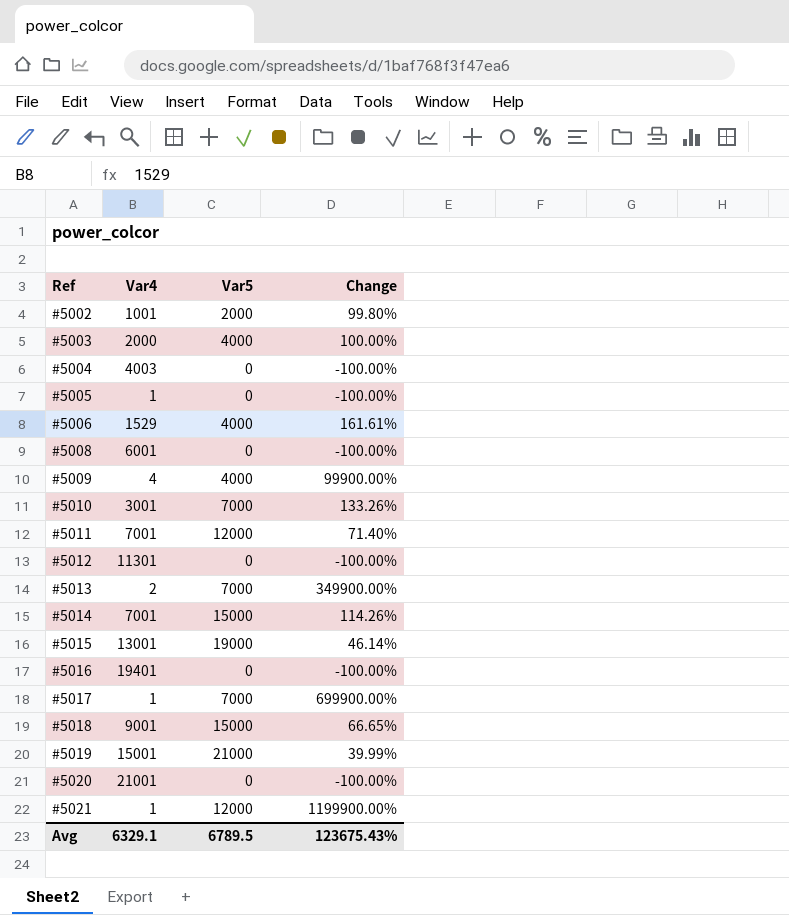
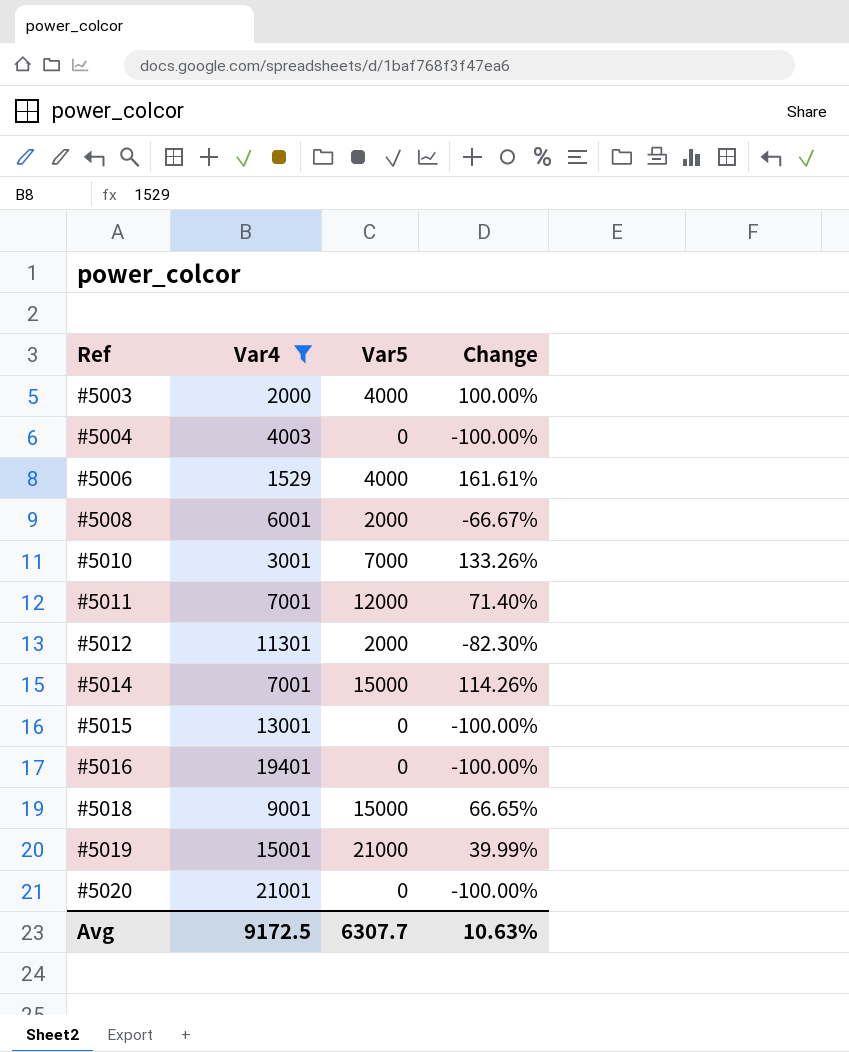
filter: none -> Var4 >= 1529
#5008 | Var5: 0 -> 2000
#5008 | Change: -100.00% -> -66.67%
#5012 | Var5: 0 -> 2000
#5012 | Change: -100.00% -> -82.30%
#5015 | Var5: 19000 -> 0
#5015 | Change: 46.14% -> -100.00%
Avg | Var4: 6329.1 -> 9172.5
Avg | Var5: 6789.5 -> 6307.7
Avg | Change: 123675.43% -> 10.63%

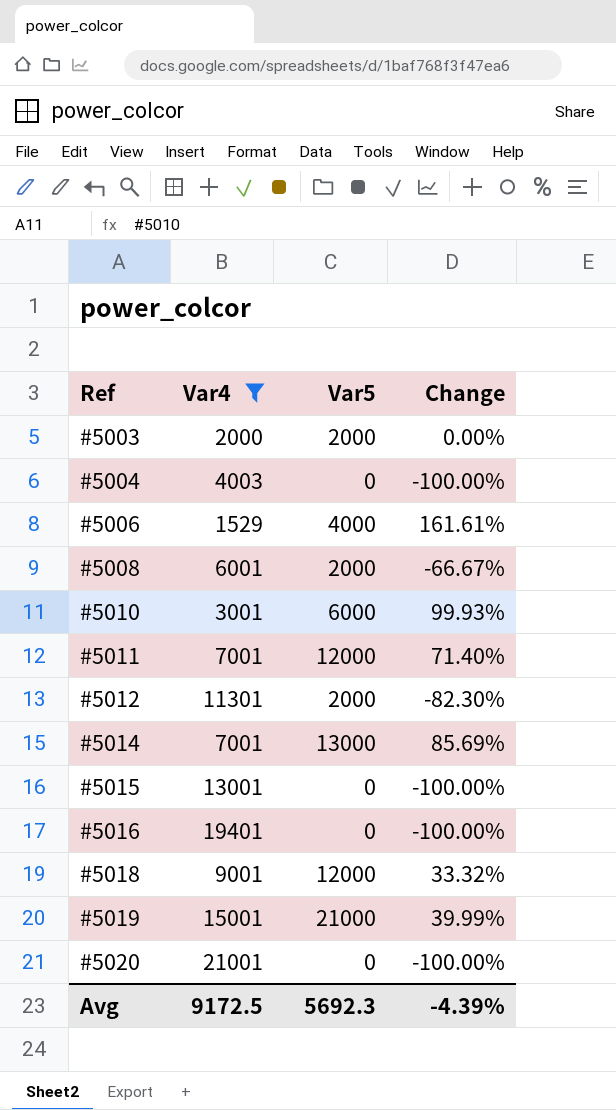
#5003 | Var5: 4000 -> 2000
#5003 | Change: 100.00% -> 0.00%
#5010 | Var5: 7000 -> 6000
#5010 | Change: 133.26% -> 99.93%
#5014 | Var5: 15000 -> 13000
#5014 | Change: 114.26% -> 85.69%
#5018 | Var5: 15000 -> 12000
#5018 | Change: 66.65% -> 33.32%
Avg | Var5: 6307.7 -> 5692.3
Avg | Change: 10.63% -> -4.39%

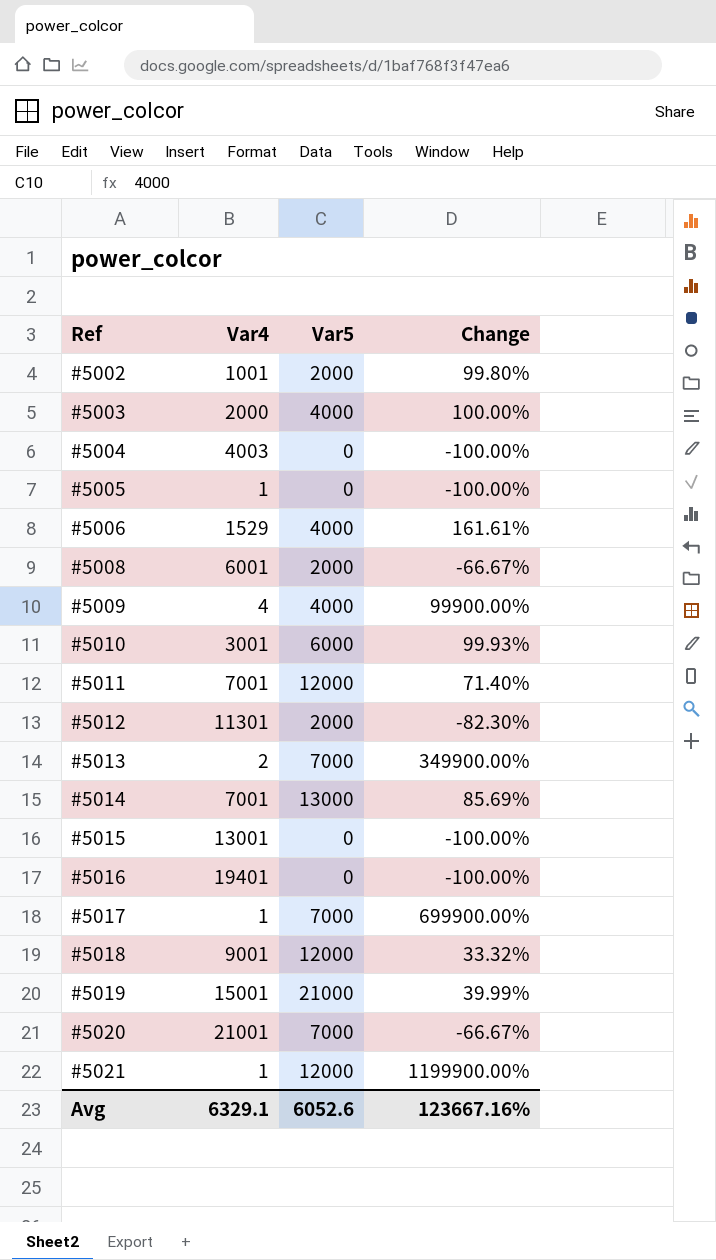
filter: Var4 >= 1529 -> none
#5003 | Var5: 2000 -> 4000
#5003 | Change: 0.00% -> 100.00%
#5020 | Var5: 0 -> 7000
#5020 | Change: -100.00% -> -66.67%
Avg | Var4: 9172.5 -> 6329.1
Avg | Var5: 5692.3 -> 6052.6
Avg | Change: -4.39% -> 123667.16%

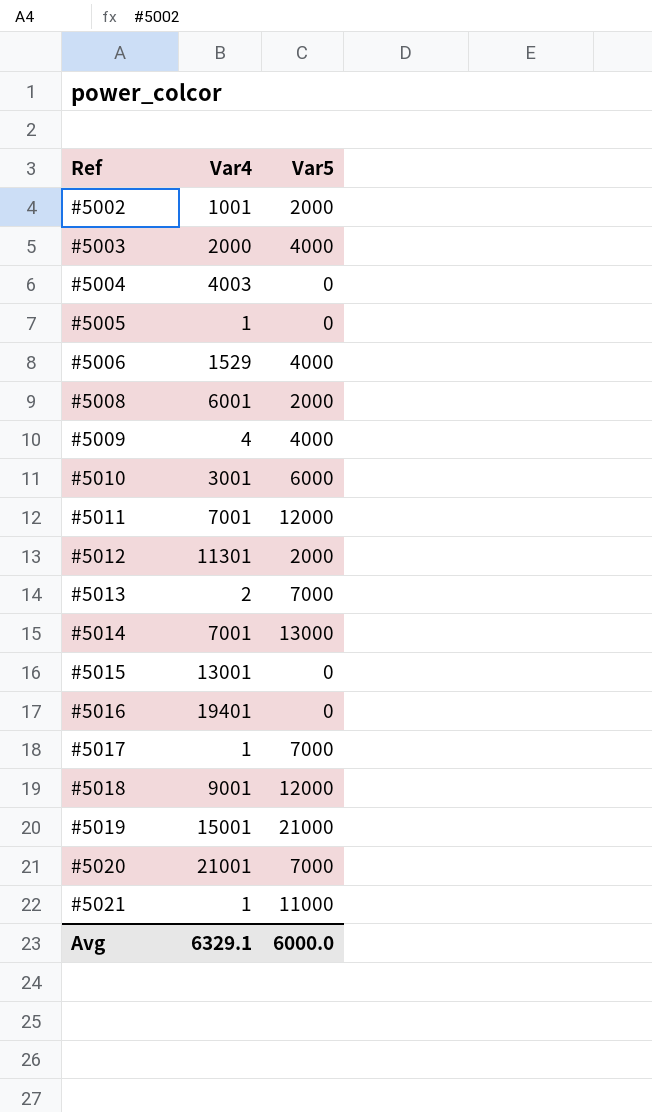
column Change | formula: ([Var5] - [Var4]) / [Var4] -> none
#5021 | Var5: 12000 -> 11000
Avg | Var5: 6052.6 -> 6000.0

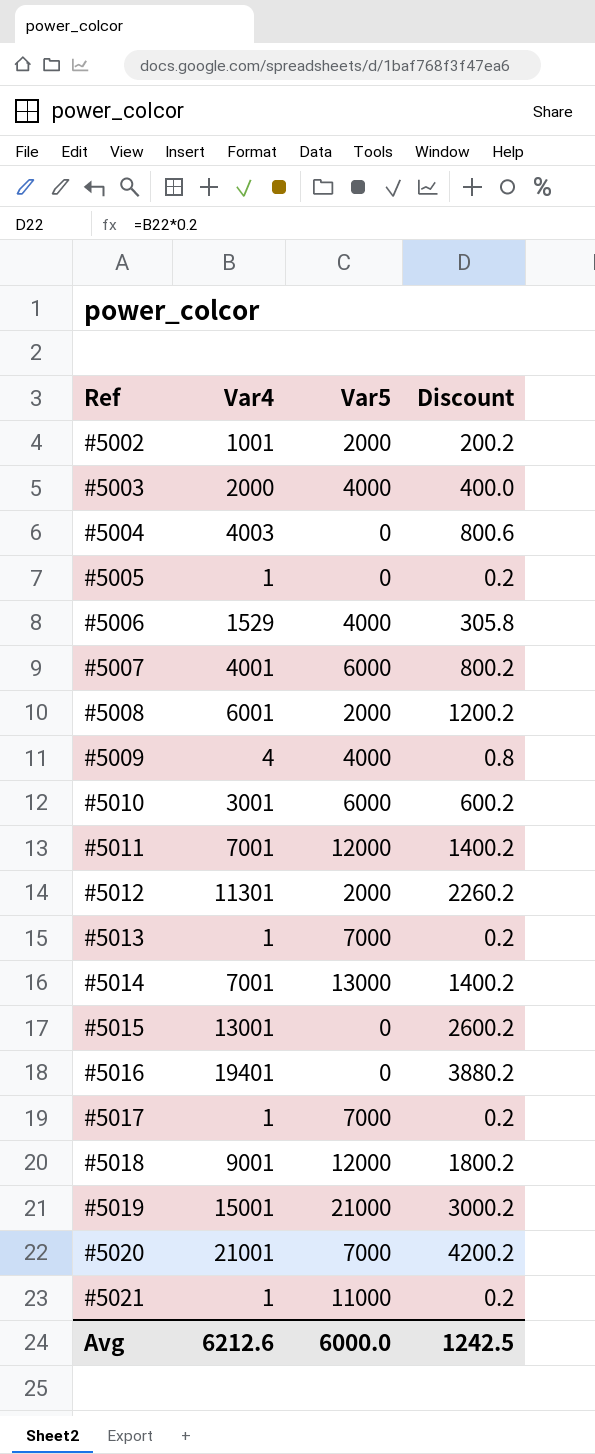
column Discount | formula: none -> [Var4] * 0.2
row #5007: none -> 4001 | 6000 | 800.2
#5013 | Var4: 2 -> 1
Avg | Var4: 6329.1 -> 6212.6

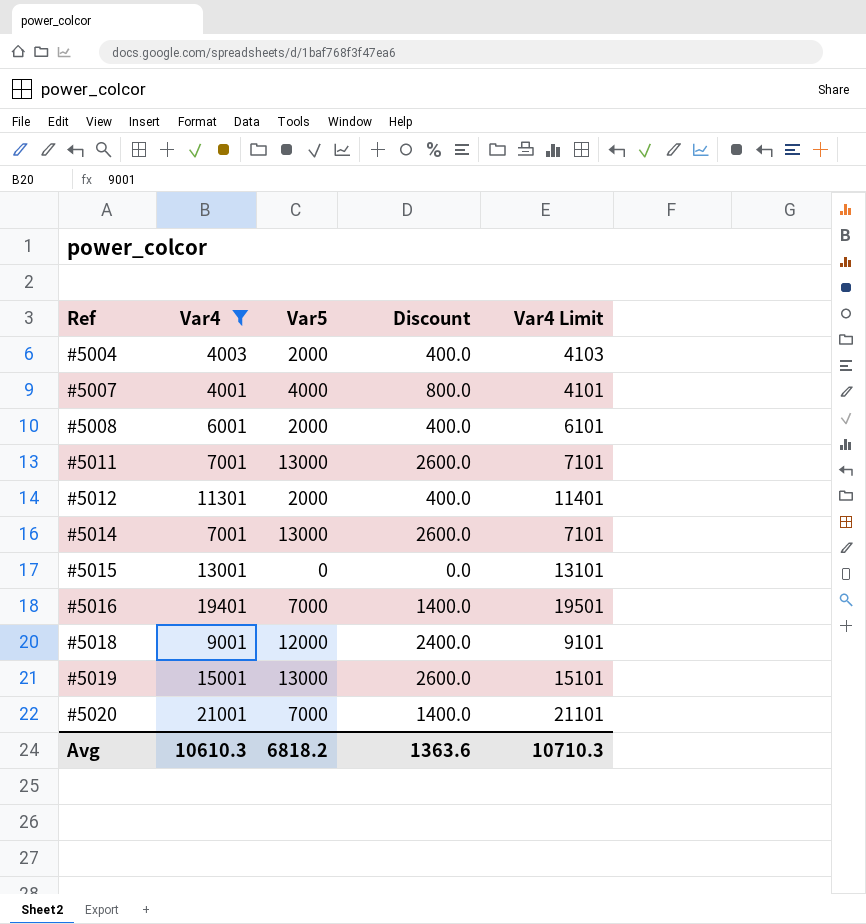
filter: none -> Var4 >= 4001
column Discount | formula: [Var4] * 0.2 -> [Var5] * 0.2
column Var4 Limit | formula: none -> [Var4] + 100
#5004 | Var5: 0 -> 2000
#5007 | Var5: 6000 -> 4000
#5011 | Var5: 12000 -> 13000
#5016 | Var5: 0 -> 7000
#5019 | Var5: 21000 -> 13000
Avg | Var4: 6212.6 -> 10610.3
Avg | Var5: 6000.0 -> 6818.2
Avg | Discount: 1242.5 -> 1363.6

